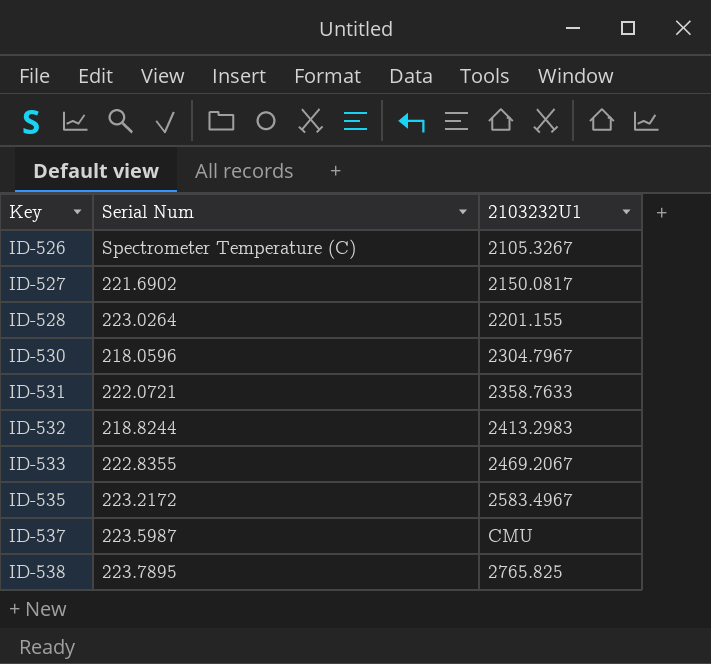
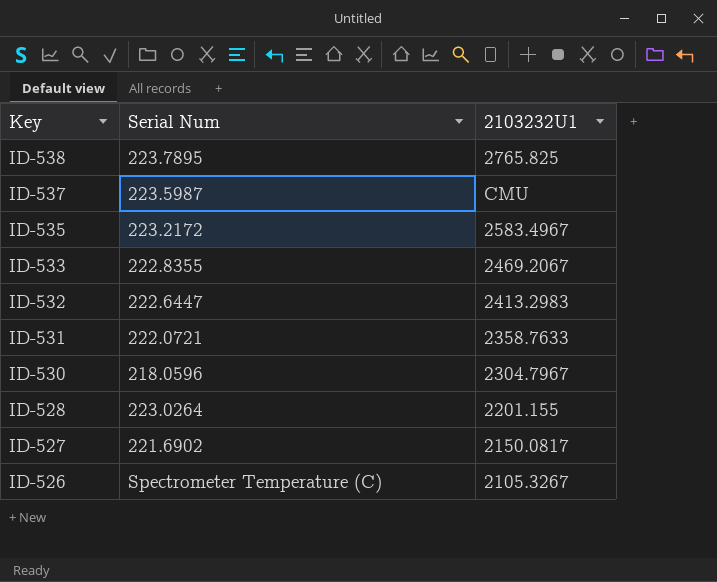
row order: Key ascending -> Key descending
ID-532 | Serial Num: 218.8244 -> 222.6447

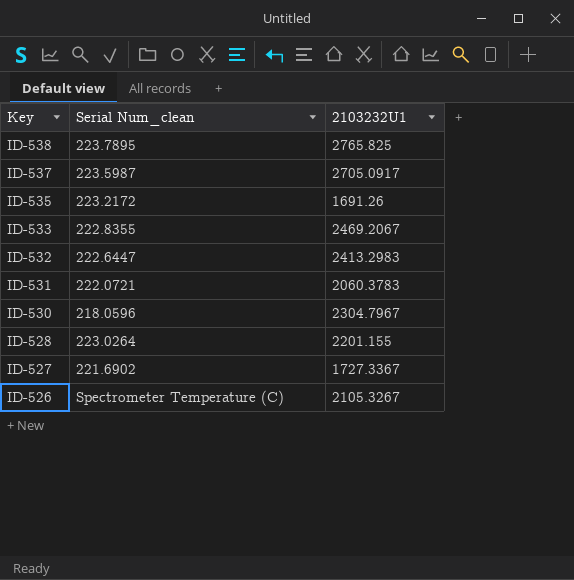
column name: Serial Num -> Serial Num_clean
ID-537 | 2103232U1: CMU -> 2705.0917
ID-535 | 2103232U1: 2583.4967 -> 1691.26
ID-531 | 2103232U1: 2358.7633 -> 2060.3783
ID-527 | 2103232U1: 2150.0817 -> 1727.3367

